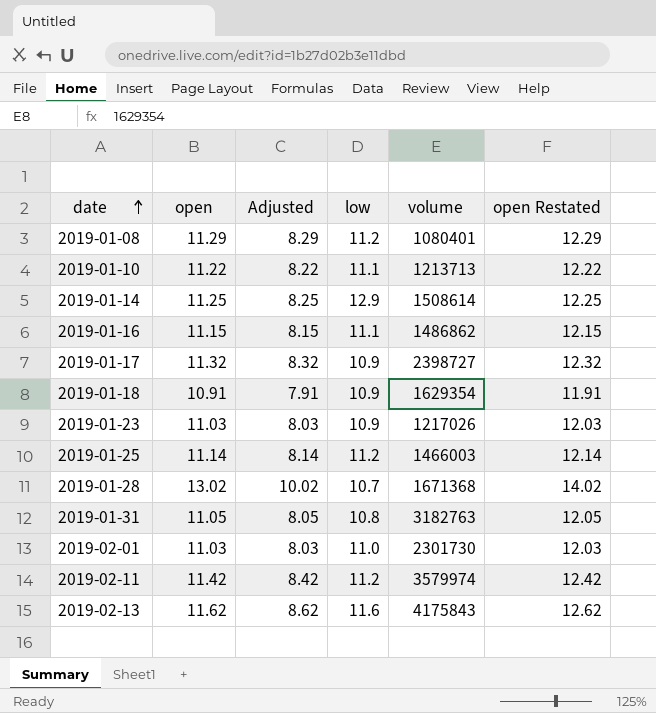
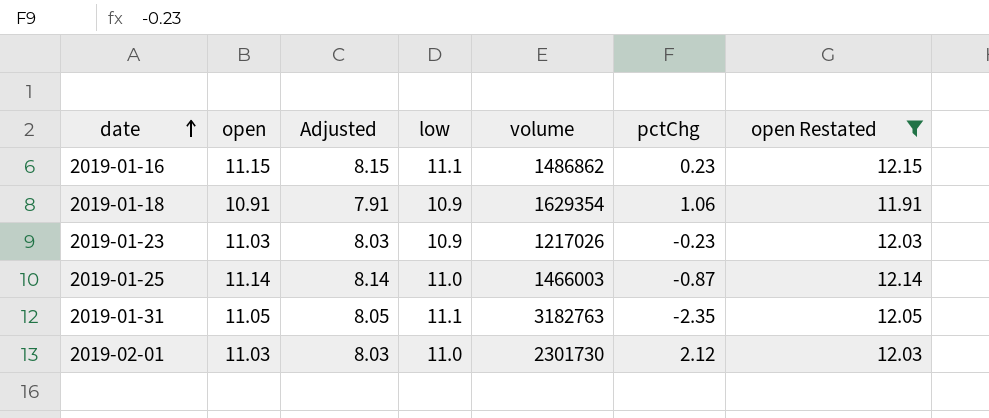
filter: none -> open Restated <= 12.15
column pctChg | position: none -> 6
2019-01-25 | low: 11.2 -> 11.0
2019-01-31 | low: 10.8 -> 11.1

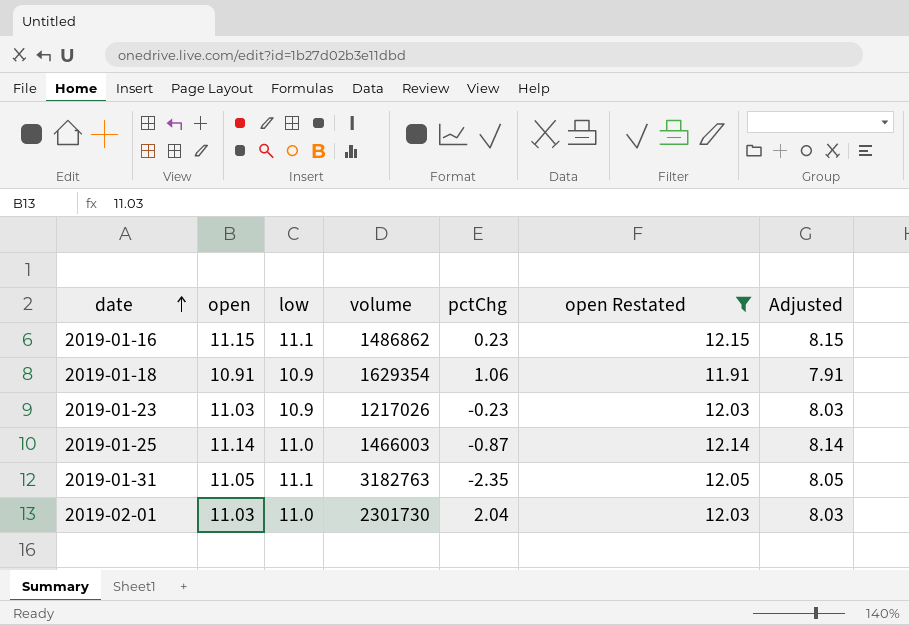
column Adjusted | position: 3 -> 7
2019-02-01 | pctChg: 2.12 -> 2.04

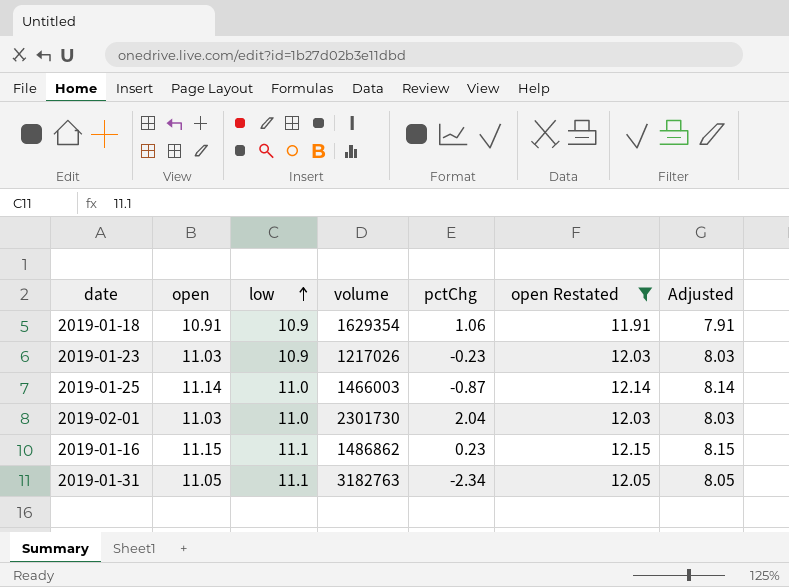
row order: date ascending -> low ascending
2019-01-31 | pctChg: -2.35 -> -2.34

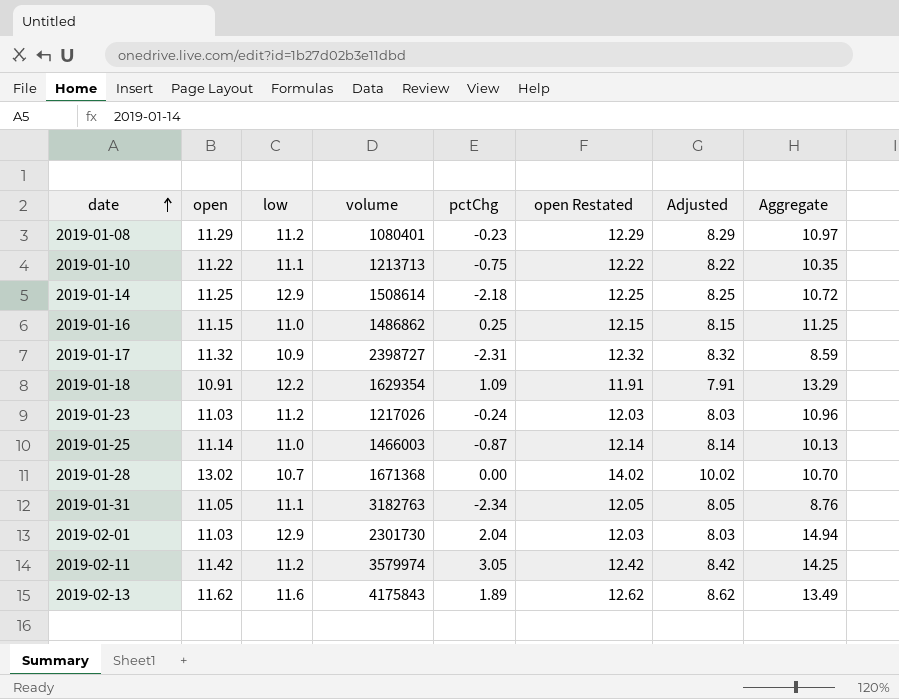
filter: open Restated <= 12.15 -> none
row order: low ascending -> date ascending
column Aggregate | formula: none -> [low] + [pctChg]
2019-01-16 | low: 11.1 -> 11.0
2019-01-16 | pctChg: 0.23 -> 0.25
2019-01-18 | low: 10.9 -> 12.2
2019-01-18 | pctChg: 1.06 -> 1.09
2019-01-23 | low: 10.9 -> 11.2
2019-01-23 | pctChg: -0.23 -> -0.24
2019-02-01 | low: 11.0 -> 12.9

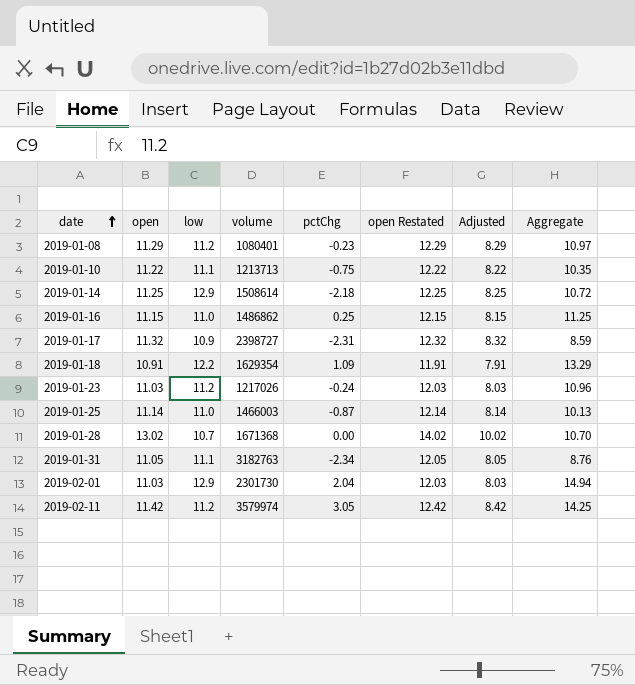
row 2019-02-13: 11.62 | 11.6 | 4175843 | 1.89 | 12.62 | 8.62 | 13.49 -> none

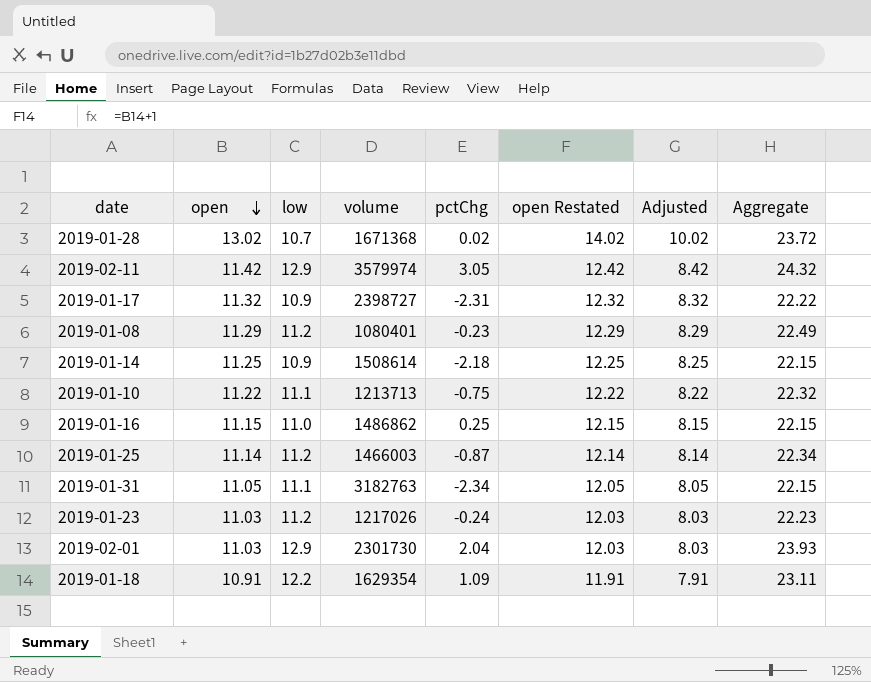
row order: date ascending -> open descending
column Aggregate | formula: [low] + [pctChg] -> [open] + [low]
2019-01-28 | pctChg: 0.00 -> 0.02
2019-02-11 | low: 11.2 -> 12.9
2019-01-14 | low: 12.9 -> 10.9
2019-01-25 | low: 11.0 -> 11.2

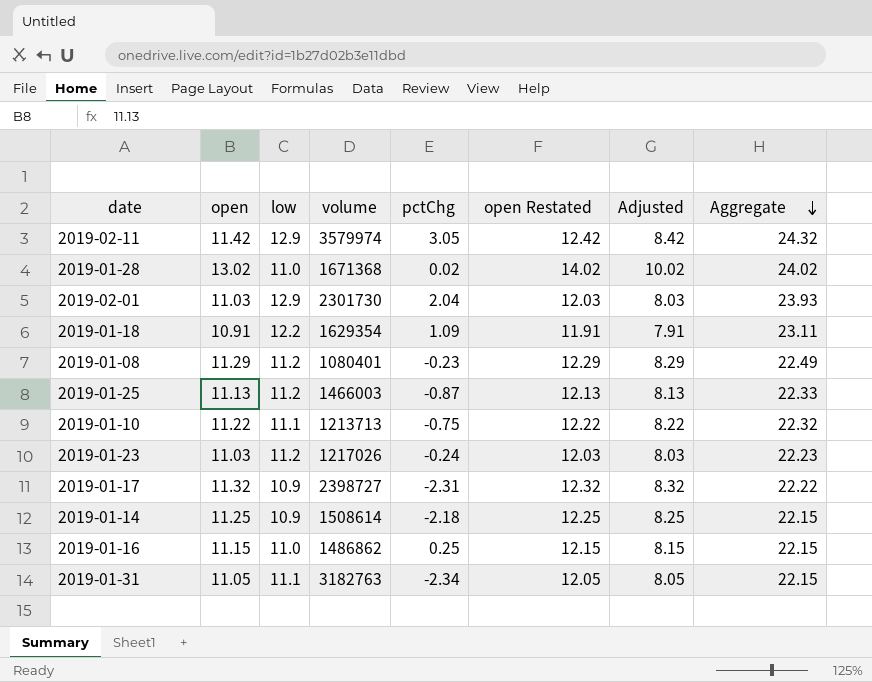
row order: open descending -> Aggregate descending
2019-01-28 | low: 10.7 -> 11.0
2019-01-28 | Aggregate: 23.72 -> 24.02
2019-01-25 | open: 11.14 -> 11.13
2019-01-25 | open Restated: 12.14 -> 12.13
2019-01-25 | Adjusted: 8.14 -> 8.13
2019-01-25 | Aggregate: 22.34 -> 22.33

